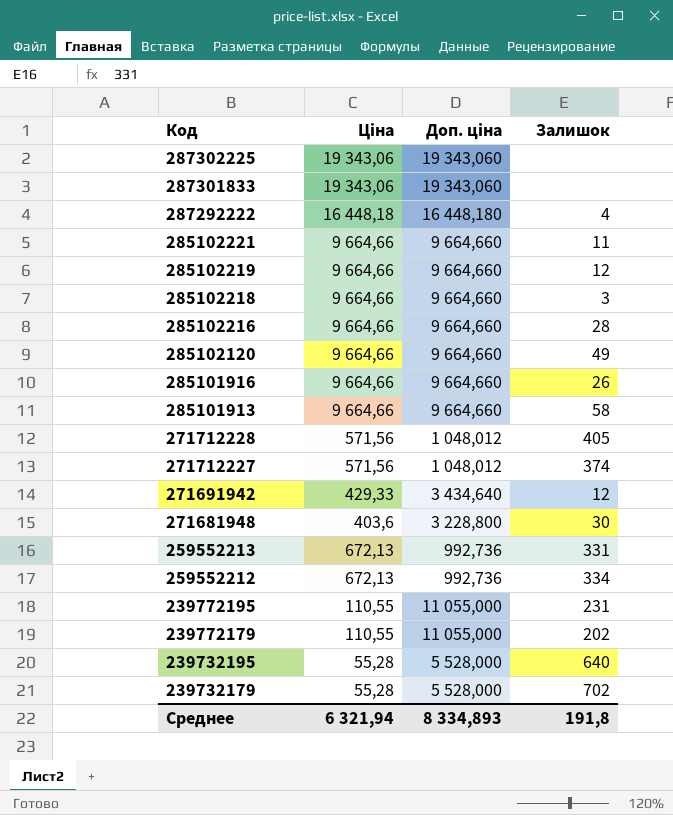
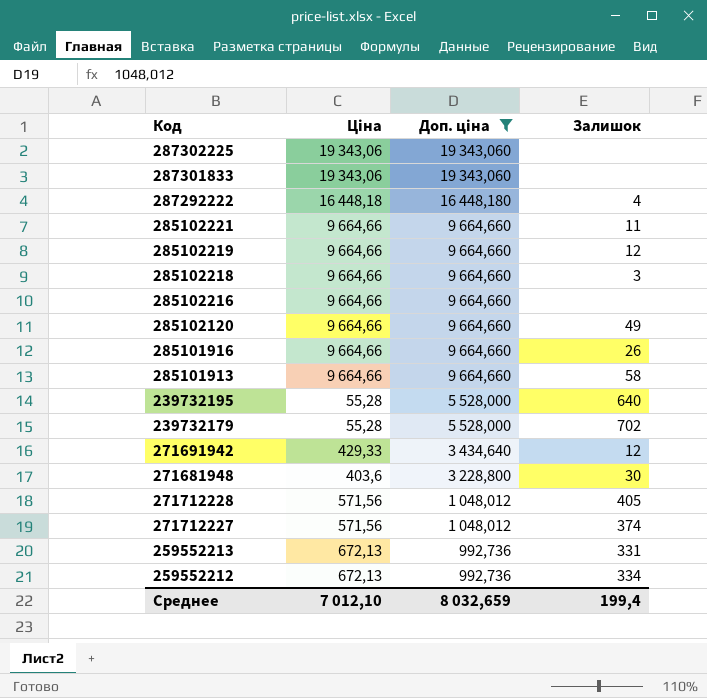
filter: none -> Доп. ціна != 11 055,000
row order: Код descending -> Доп. ціна descending
285102216 | Залишок: 28 -> none
Среднее | Ціна: 6 321,94 -> 7 012,10
Среднее | Доп. ціна: 8 334,893 -> 8 032,659
Среднее | Залишок: 191,8 -> 199,4

